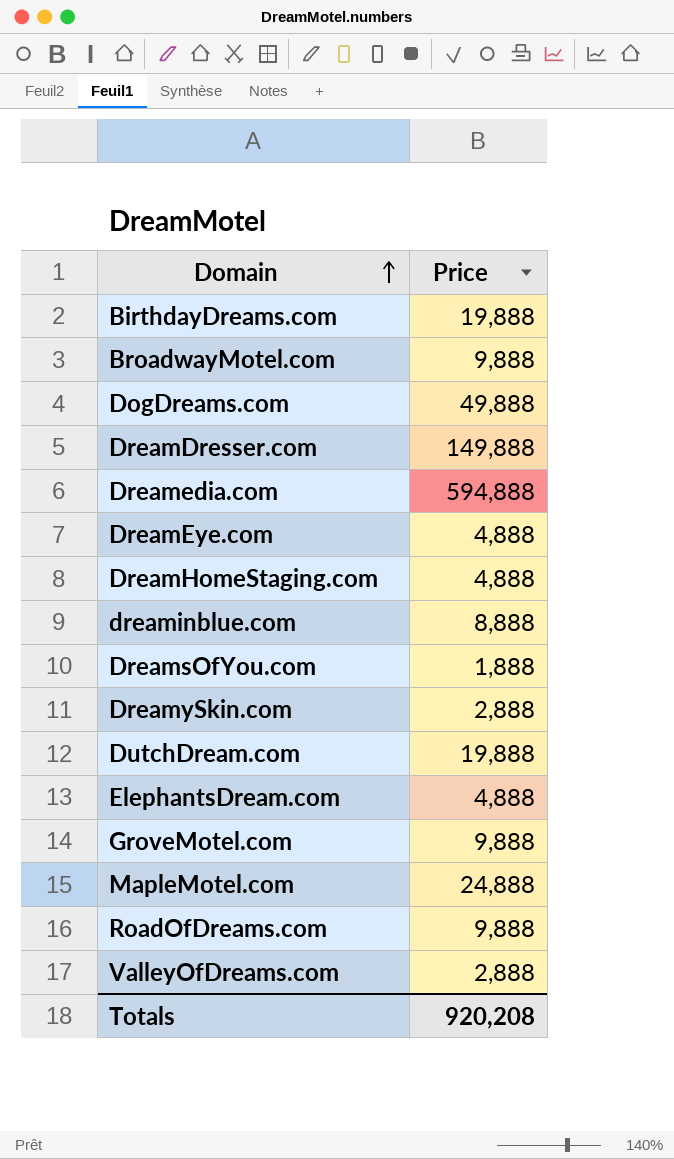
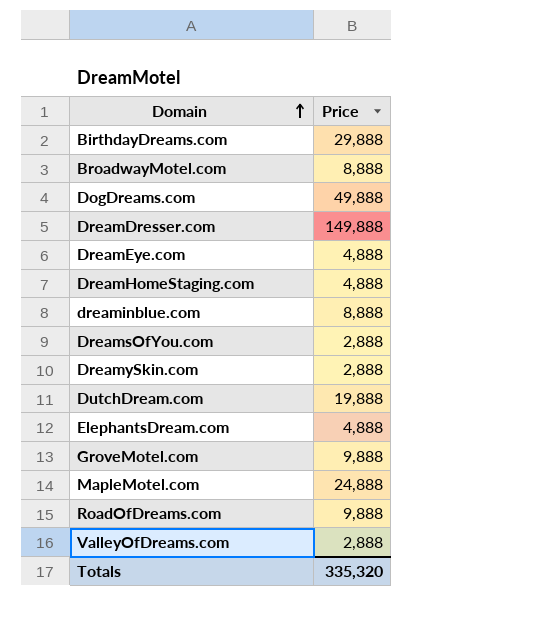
row Dreamedia.com: 594,888 -> none
BirthdayDreams.com | Price: 19,888 -> 29,888
BroadwayMotel.com | Price: 9,888 -> 8,888
DreamsOfYou.com | Price: 1,888 -> 2,888
Totals | Price: 920,208 -> 335,320

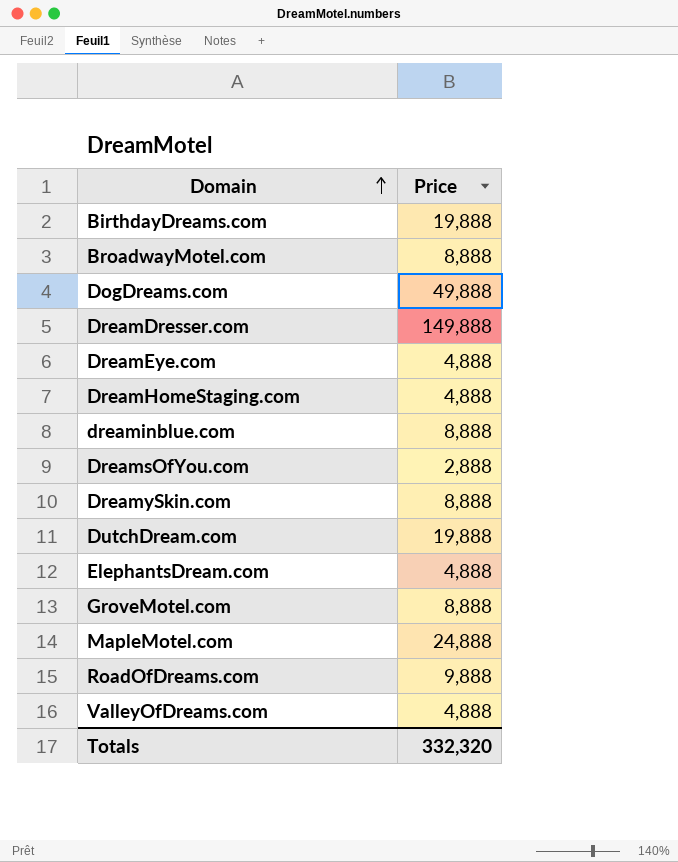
BirthdayDreams.com | Price: 29,888 -> 19,888
DreamySkin.com | Price: 2,888 -> 8,888
GroveMotel.com | Price: 9,888 -> 8,888
ValleyOfDreams.com | Price: 2,888 -> 4,888
Totals | Price: 335,320 -> 332,320

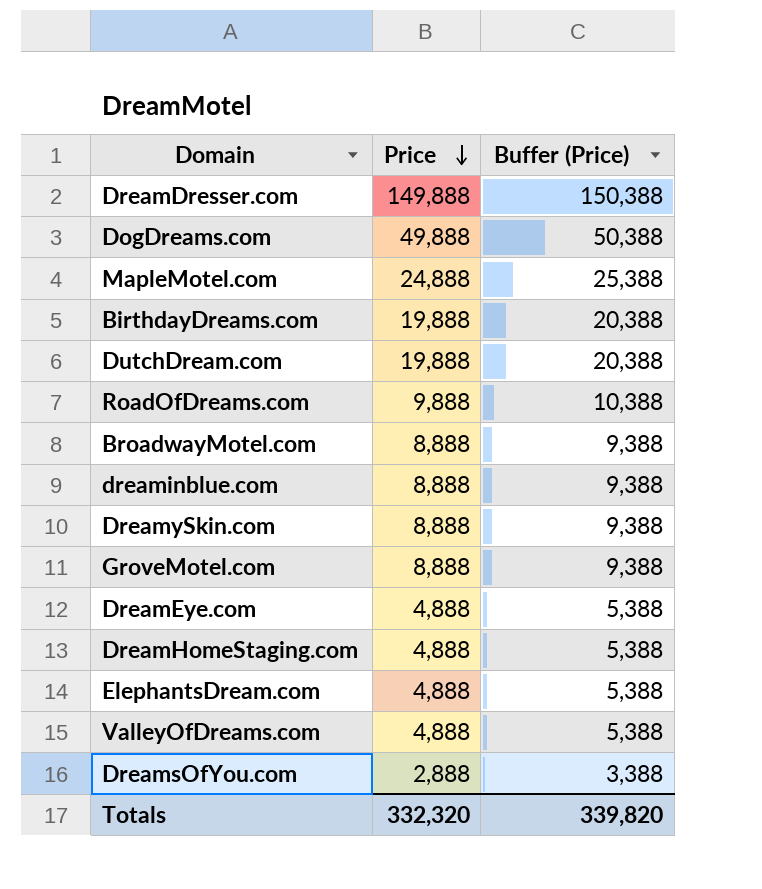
row order: Domain ascending -> Price descending
column Buffer (Price) | formula: none -> [Price] + 500

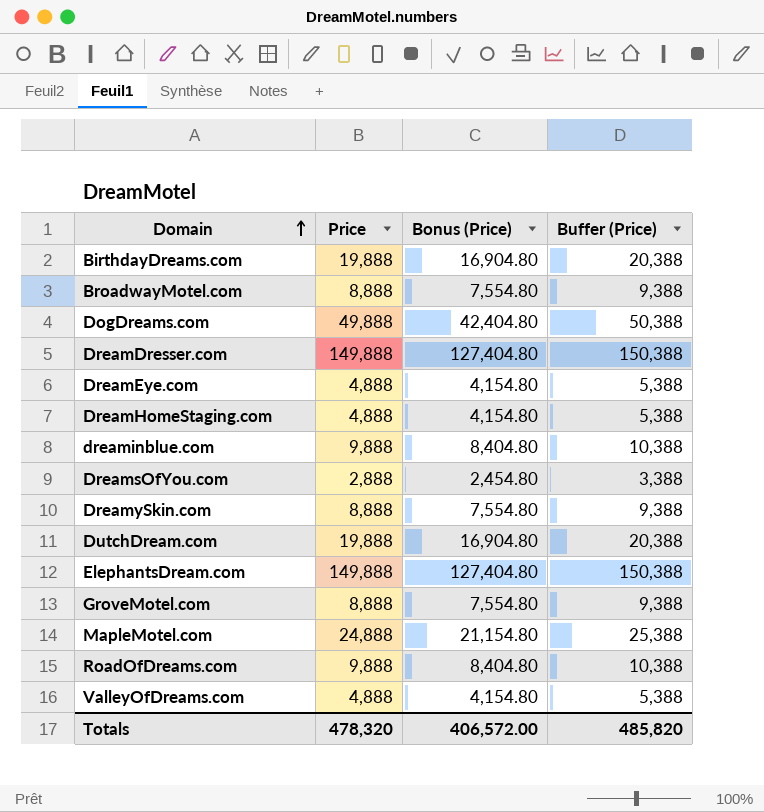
row order: Price descending -> Domain ascending
column Bonus (Price) | formula: none -> [Price] * 0.85
dreaminblue.com | Price: 8,888 -> 9,888
dreaminblue.com | Buffer (Price): 9,388 -> 10,388
ElephantsDream.com | Price: 4,888 -> 149,888
ElephantsDream.com | Buffer (Price): 5,388 -> 150,388
Totals | Price: 332,320 -> 478,320
Totals | Buffer (Price): 339,820 -> 485,820

